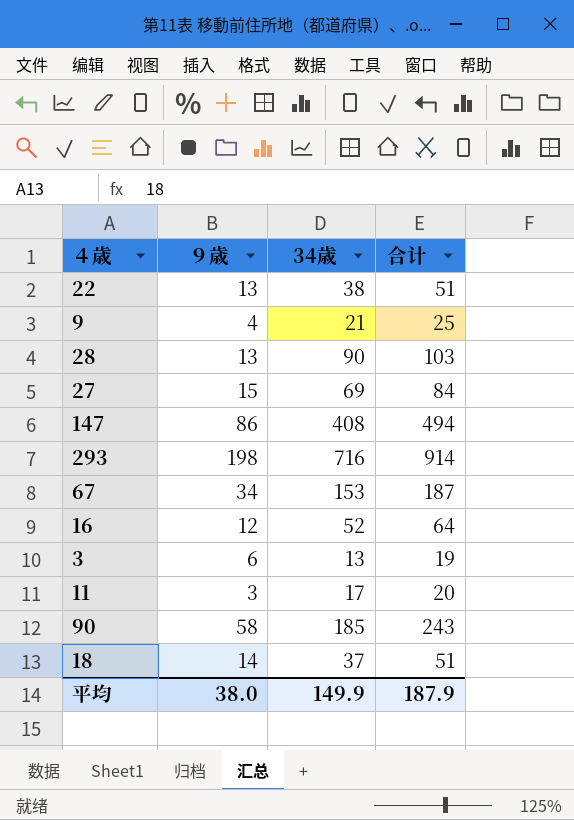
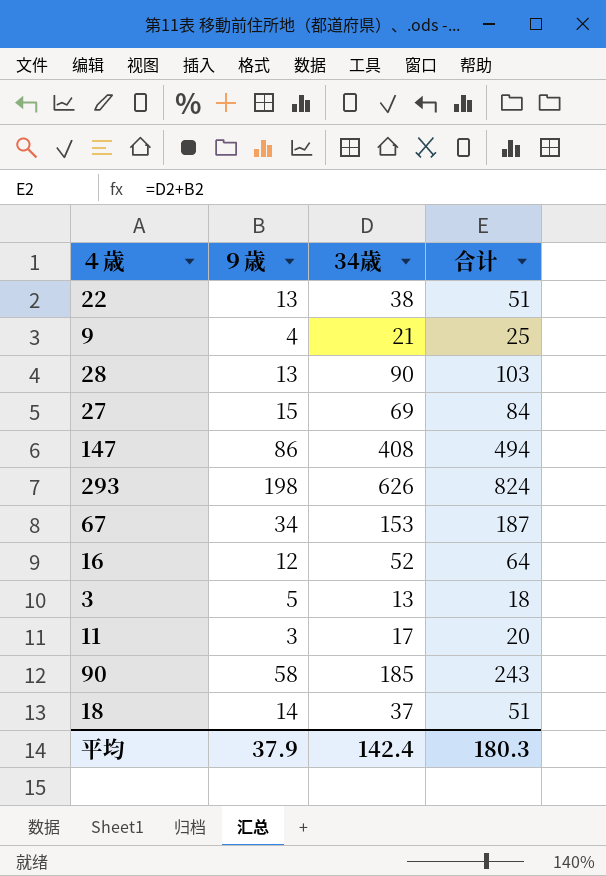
293 | 34歳: 716 -> 626
293 | 合计: 914 -> 824
3 | ９歳: 6 -> 5
3 | 合计: 19 -> 18
平均 | ９歳: 38.0 -> 37.9
平均 | 34歳: 149.9 -> 142.4
平均 | 合计: 187.9 -> 180.3

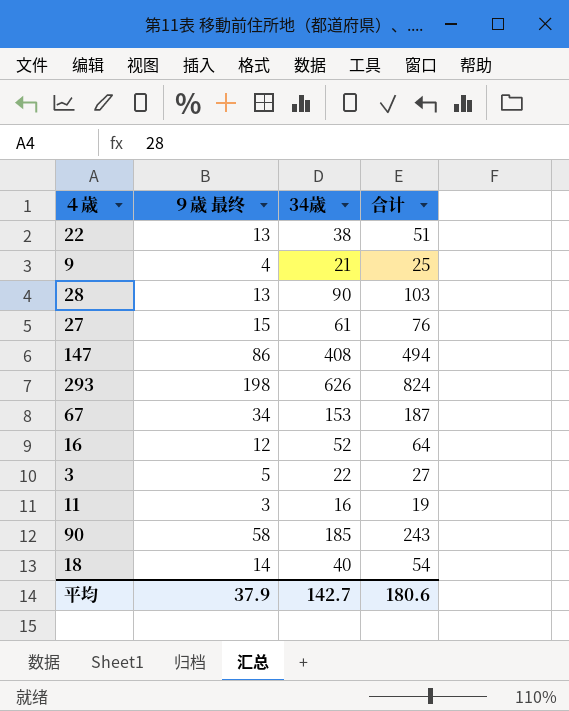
column name: ９歳 -> ９歳 最终
27 | 34歳: 69 -> 61
27 | 合计: 84 -> 76
3 | 34歳: 13 -> 22
3 | 合计: 18 -> 27
11 | 34歳: 17 -> 16
11 | 合计: 20 -> 19
18 | 34歳: 37 -> 40
18 | 合计: 51 -> 54
平均 | 34歳: 142.4 -> 142.7
平均 | 合计: 180.3 -> 180.6

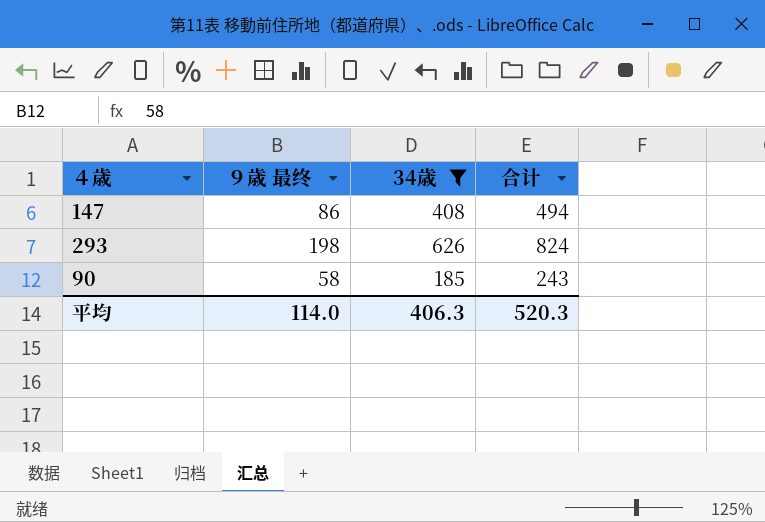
filter: none -> 34歳 >= 185
平均 | ９歳 最终: 37.9 -> 114.0
平均 | 34歳: 142.7 -> 406.3
平均 | 合计: 180.6 -> 520.3

